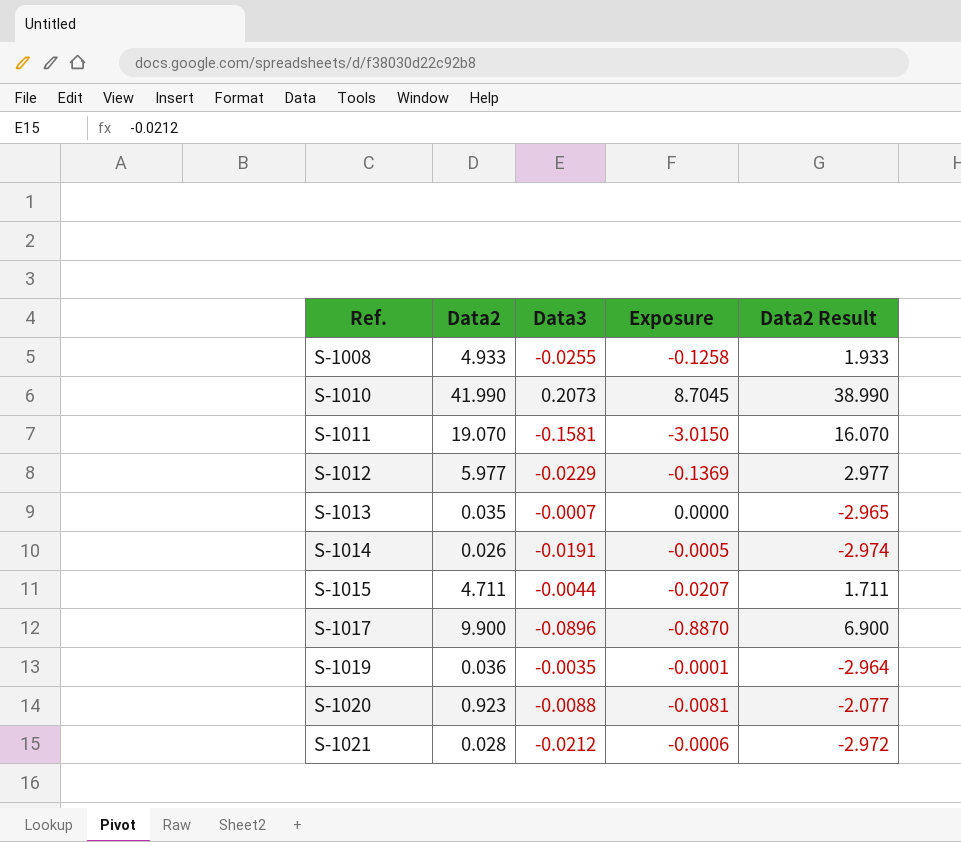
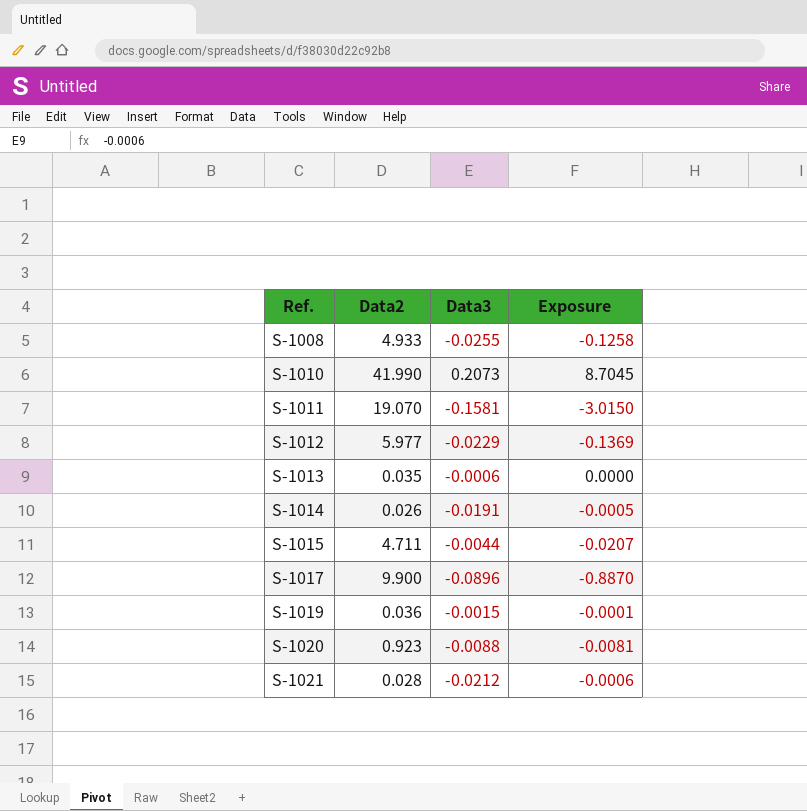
column Data2 Result | formula: [Data2] - 3 -> none
S-1013 | Data3: -0.0007 -> -0.0006
S-1019 | Data3: -0.0035 -> -0.0015

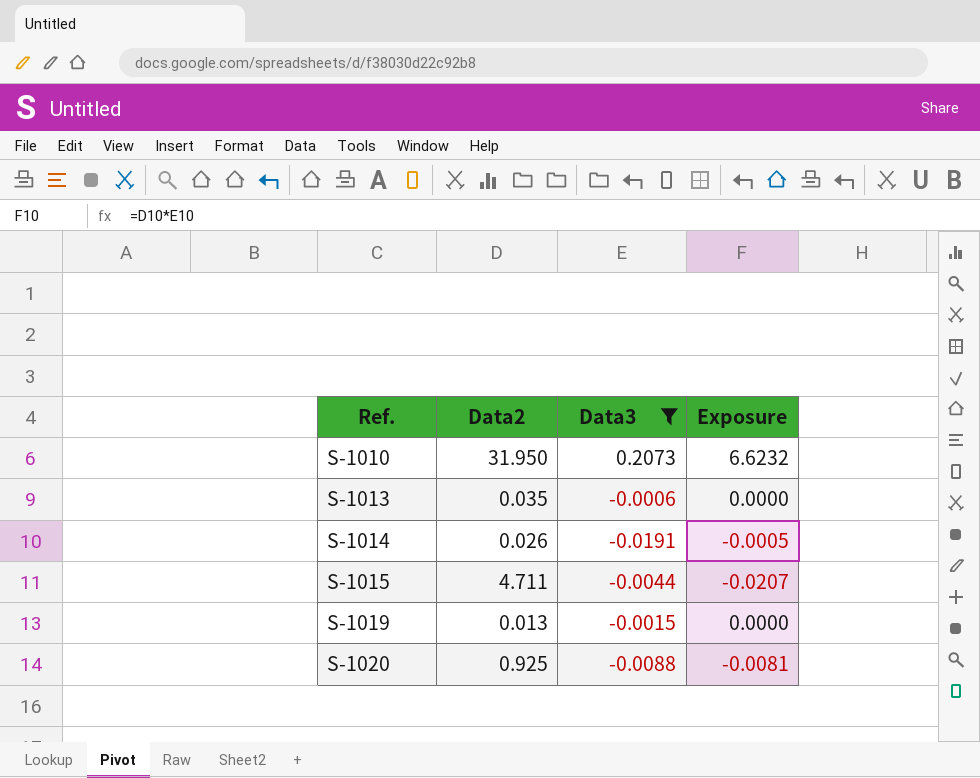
filter: none -> Data3 >= -0.0191
S-1010 | Data2: 41.990 -> 31.950
S-1010 | Exposure: 8.7045 -> 6.6232
S-1019 | Data2: 0.036 -> 0.013
S-1019 | Exposure: -0.0001 -> 0.0000
S-1020 | Data2: 0.923 -> 0.925

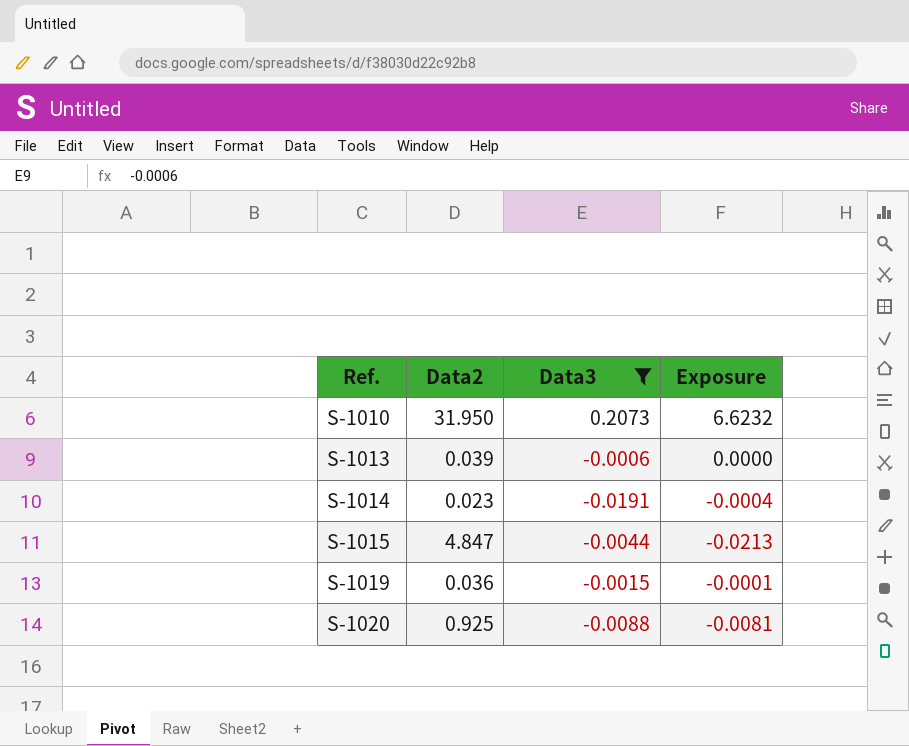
S-1013 | Data2: 0.035 -> 0.039
S-1014 | Data2: 0.026 -> 0.023
S-1014 | Exposure: -0.0005 -> -0.0004
S-1015 | Data2: 4.711 -> 4.847
S-1015 | Exposure: -0.0207 -> -0.0213
S-1019 | Data2: 0.013 -> 0.036
S-1019 | Exposure: 0.0000 -> -0.0001

